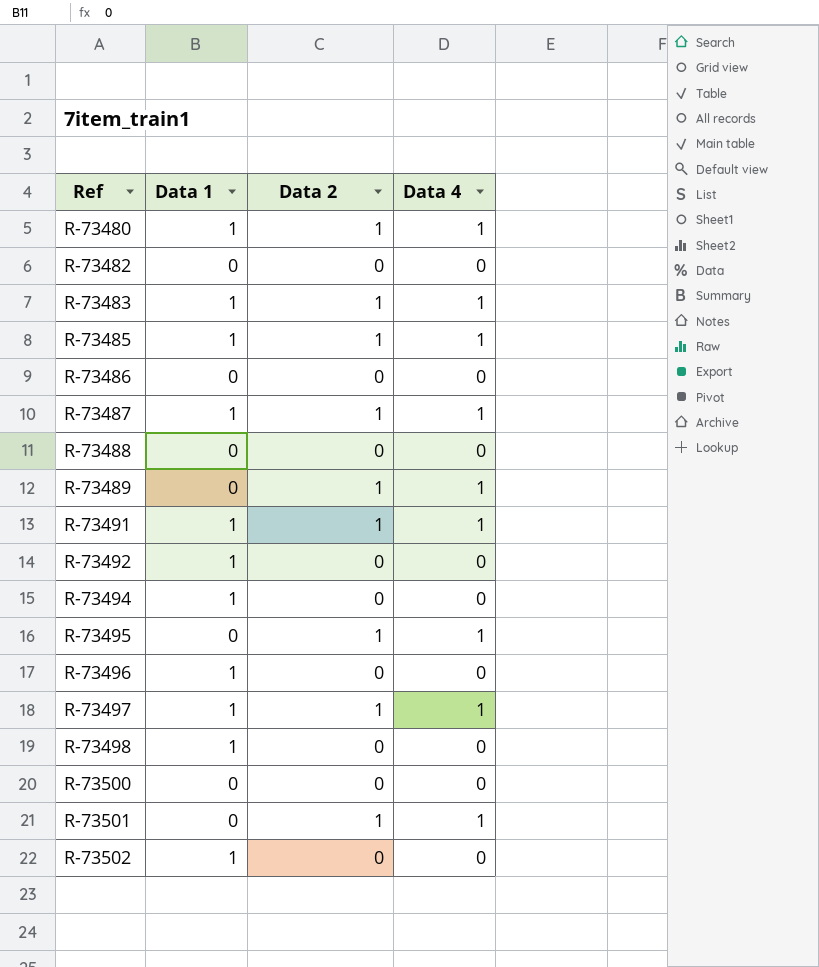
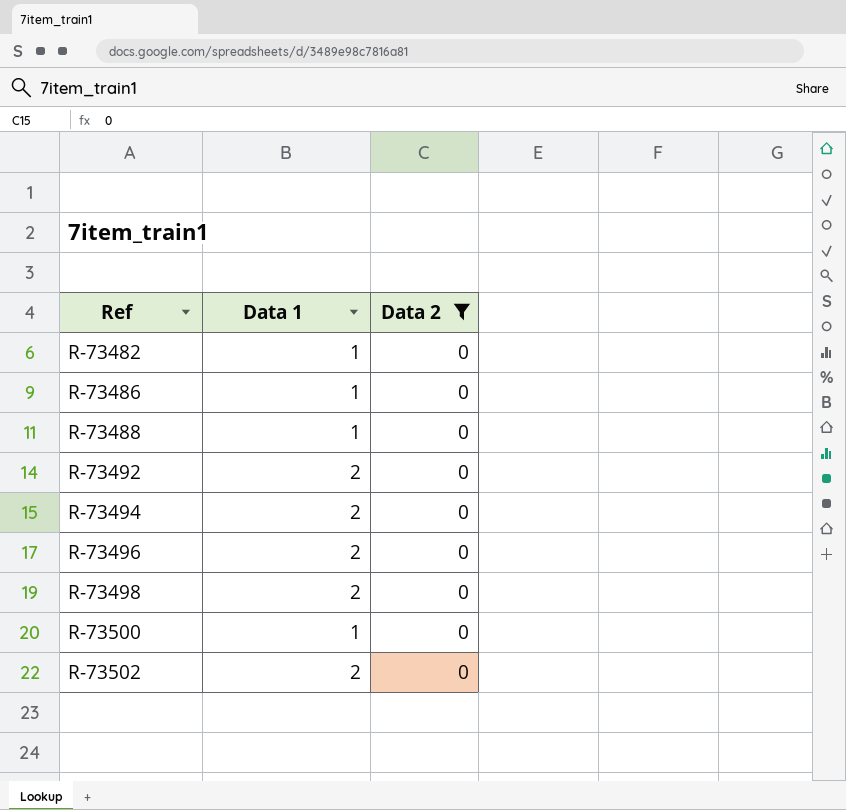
filter: none -> Data 2 = 0
column Data 4 | position: 4 -> none
R-73482 | Data 1: 0 -> 1
R-73486 | Data 1: 0 -> 1
R-73488 | Data 1: 0 -> 1
R-73492 | Data 1: 1 -> 2
R-73494 | Data 1: 1 -> 2
R-73496 | Data 1: 1 -> 2
R-73498 | Data 1: 1 -> 2
R-73500 | Data 1: 0 -> 1
R-73502 | Data 1: 1 -> 2

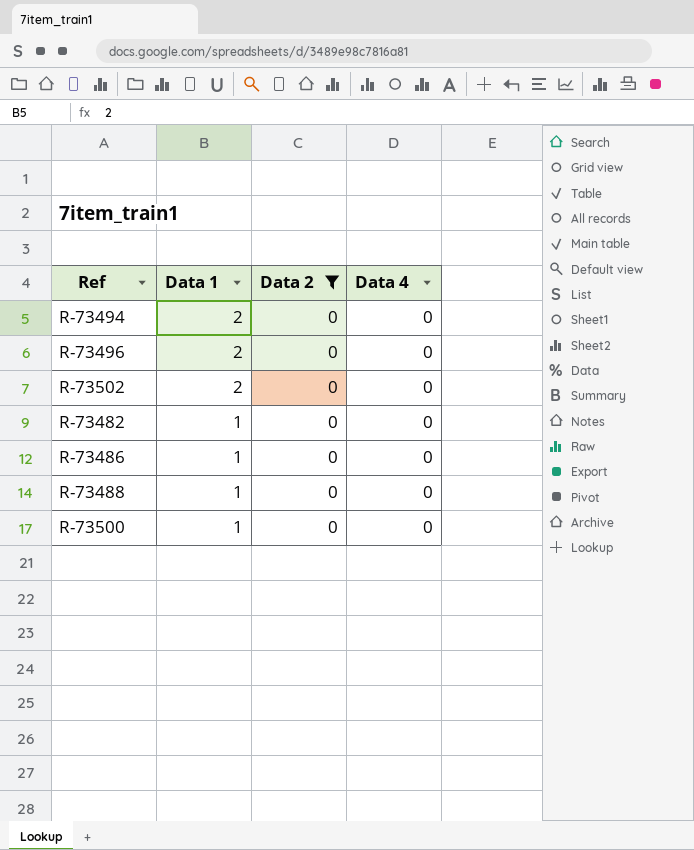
row order: Ref ascending -> Data 1 descending
column Data 4 | position: none -> 4
row R-73492: 2 | 0 -> none
row R-73498: 2 | 0 -> none

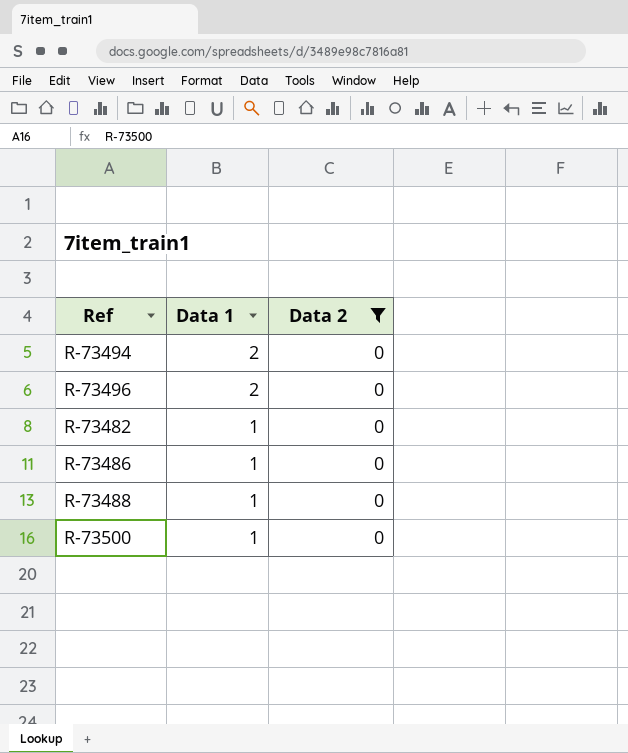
column Data 4 | position: 4 -> none
row R-73502: 2 | 0 | 0 -> none

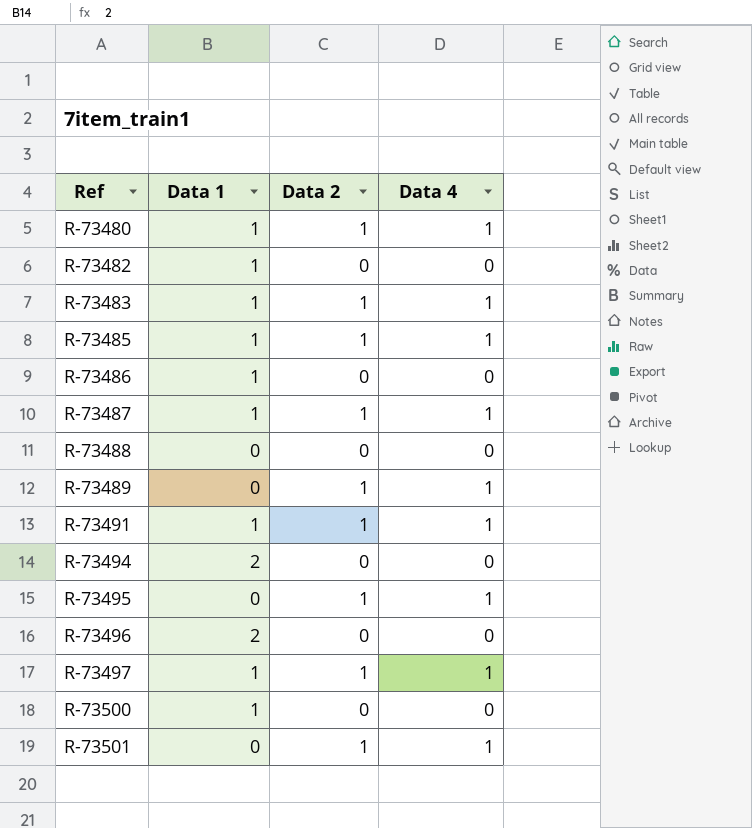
filter: Data 2 = 0 -> none
row order: Data 1 descending -> Ref ascending
column Data 4 | position: none -> 4
R-73488 | Data 1: 1 -> 0

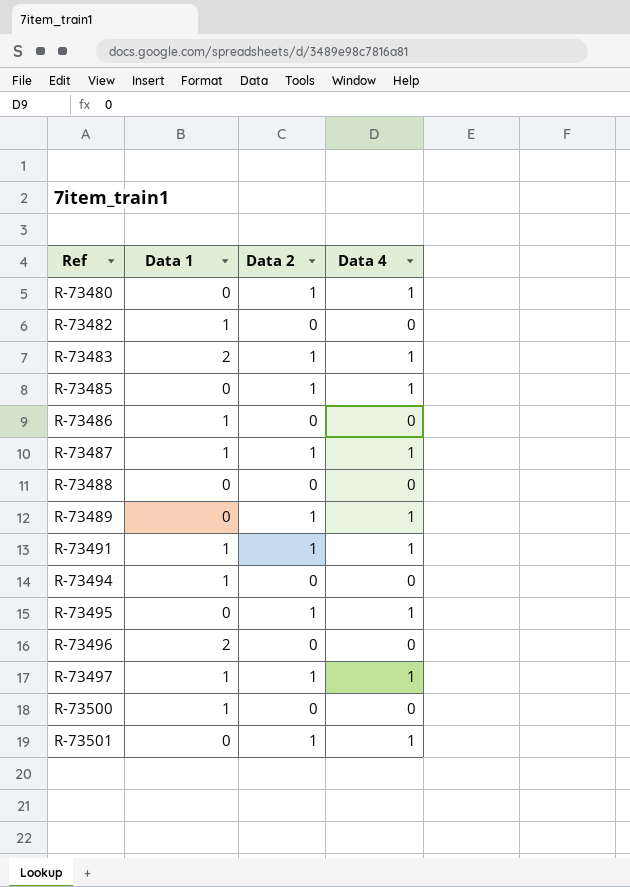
R-73480 | Data 1: 1 -> 0
R-73483 | Data 1: 1 -> 2
R-73485 | Data 1: 1 -> 0
R-73494 | Data 1: 2 -> 1

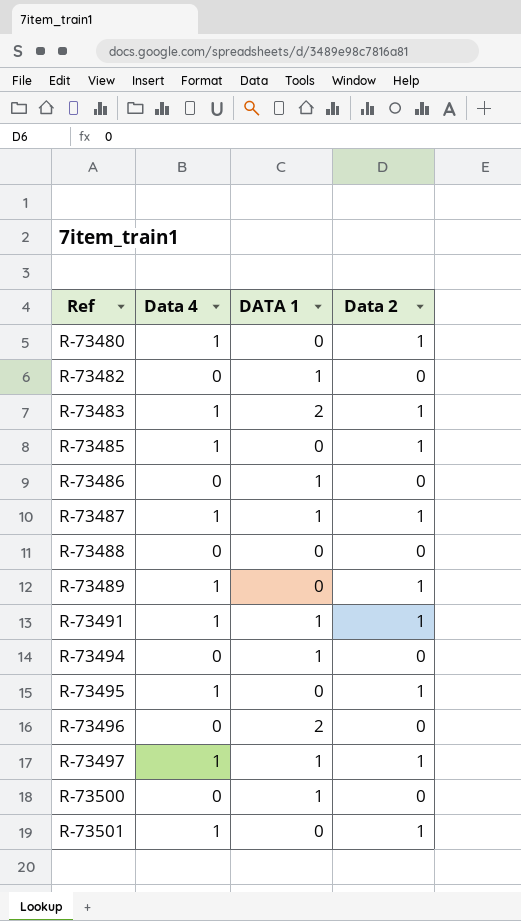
column Data 4 | position: 4 -> 2
column name: Data 1 -> DATA 1

